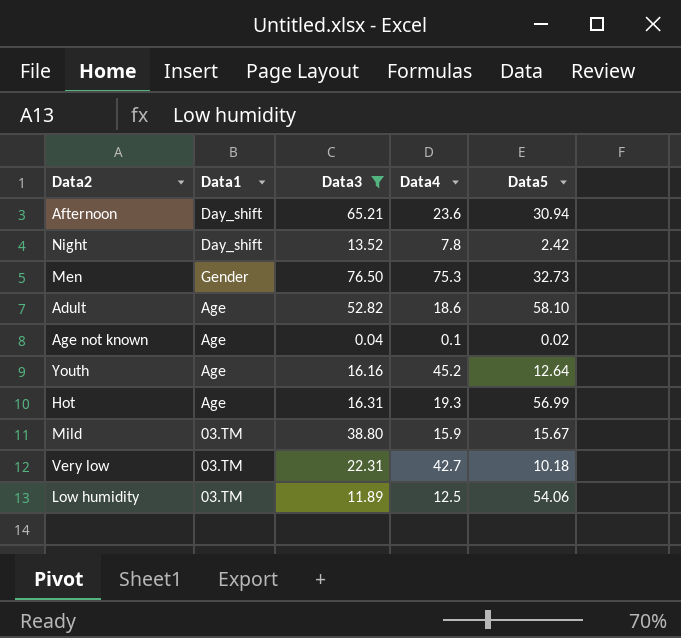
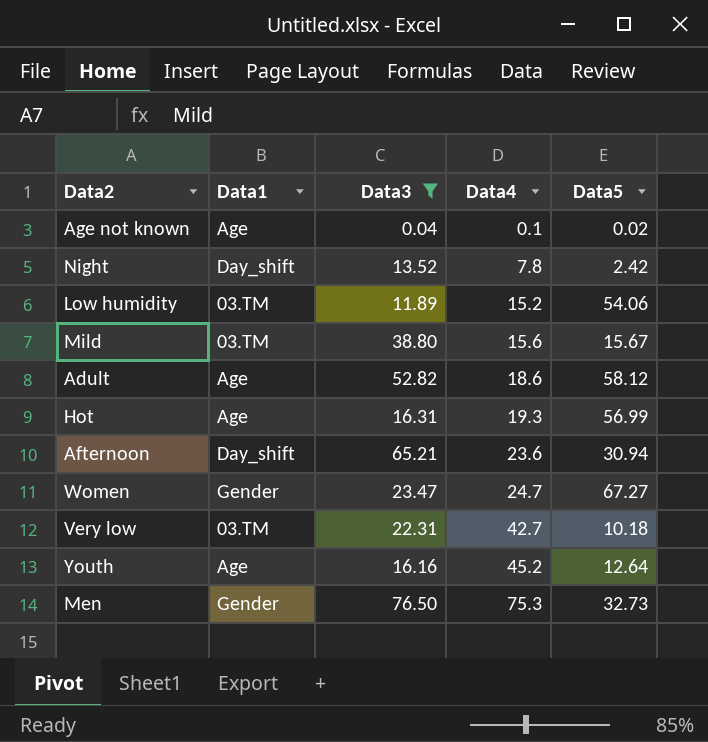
row order: none -> Data4 ascending
Low humidity | Data4: 12.5 -> 15.2
Mild | Data4: 15.9 -> 15.6
Adult | Data5: 58.10 -> 58.12
row Women: none -> Gender | 23.47 | 24.7 | 67.27

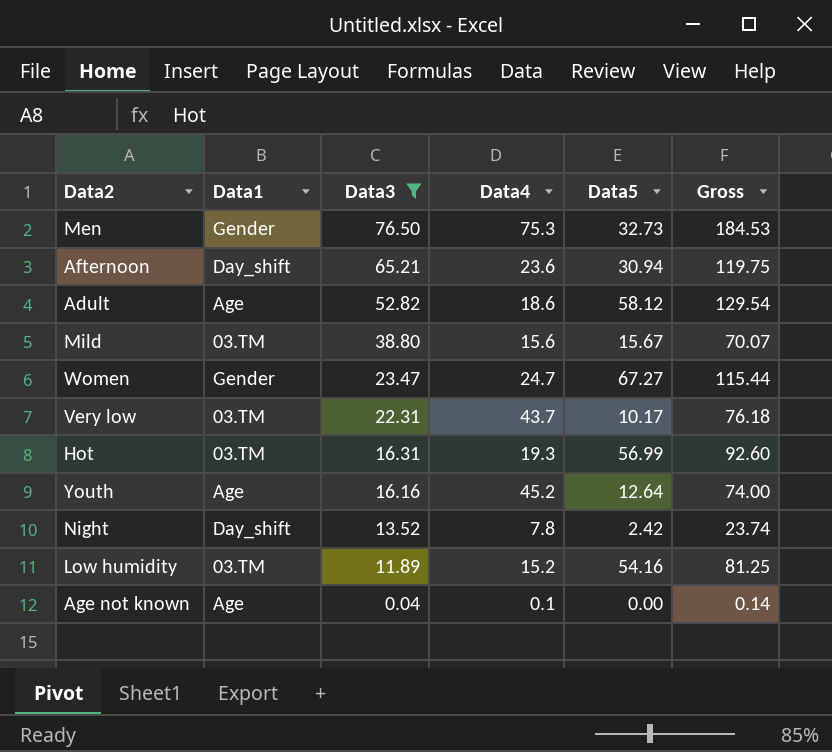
row order: Data4 ascending -> Data3 descending
column Gross | formula: none -> [Data3] + [Data4] + [Data5]
Very low | Data4: 42.7 -> 43.7
Very low | Data5: 10.18 -> 10.17
Hot | Data1: Age -> 03.TM
Low humidity | Data5: 54.06 -> 54.16
Age not known | Data5: 0.02 -> 0.00

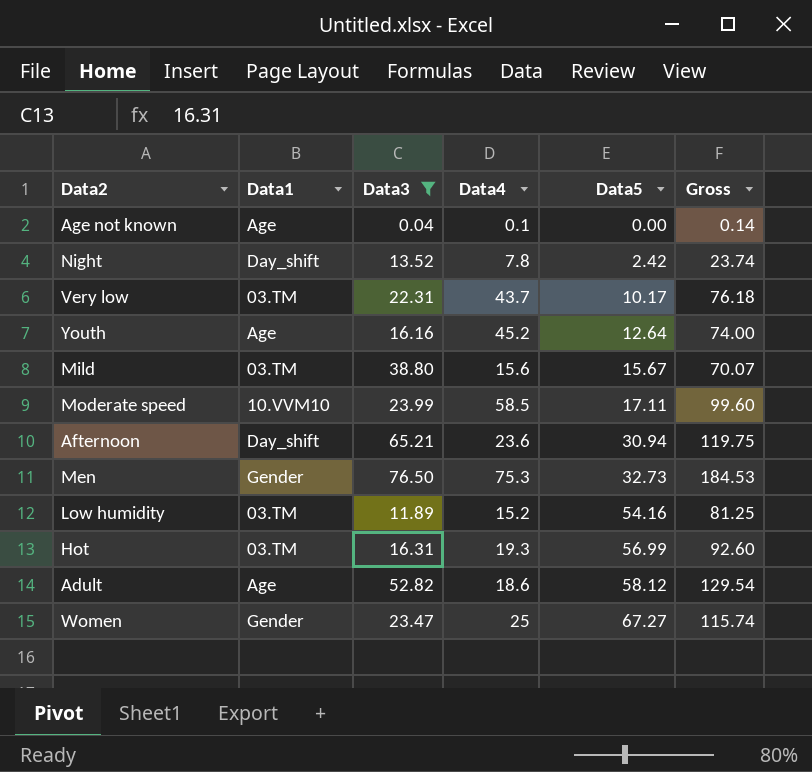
row order: Data3 descending -> Data5 ascending
row Moderate speed: none -> 10.VVM10 | 23.99 | 58.5 | 17.11 | 99.60
Women | Data4: 24.7 -> 25
Women | Gross: 115.44 -> 115.74

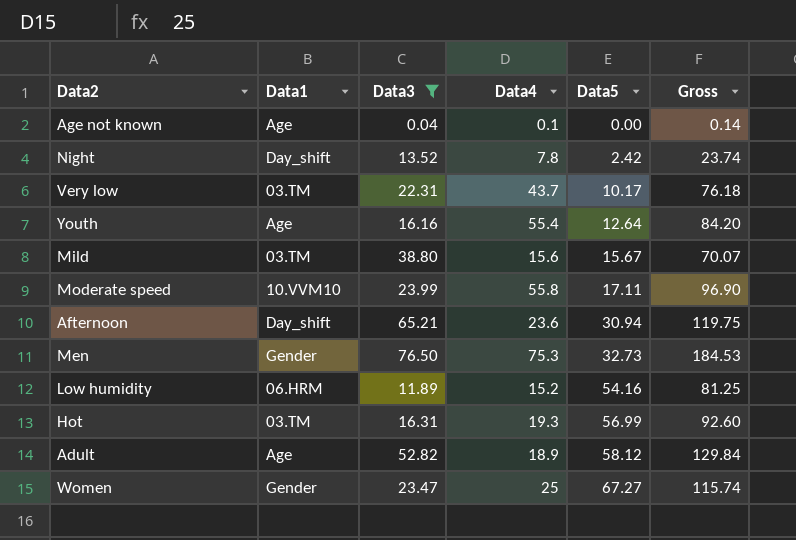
Youth | Data4: 45.2 -> 55.4
Youth | Gross: 74.00 -> 84.20
Moderate speed | Data4: 58.5 -> 55.8
Moderate speed | Gross: 99.60 -> 96.90
Low humidity | Data1: 03.TM -> 06.HRM
Adult | Data4: 18.6 -> 18.9
Adult | Gross: 129.54 -> 129.84

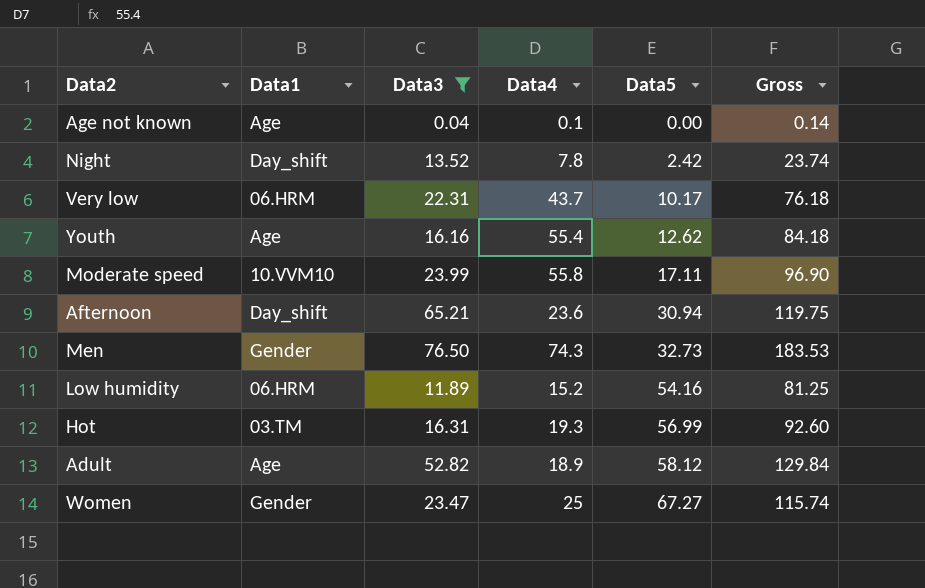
row Mild: 03.TM | 38.80 | 15.6 | 15.67 | 70.07 -> none
Very low | Data1: 03.TM -> 06.HRM
Youth | Data5: 12.64 -> 12.62
Youth | Gross: 84.20 -> 84.18
Men | Data4: 75.3 -> 74.3
Men | Gross: 184.53 -> 183.53

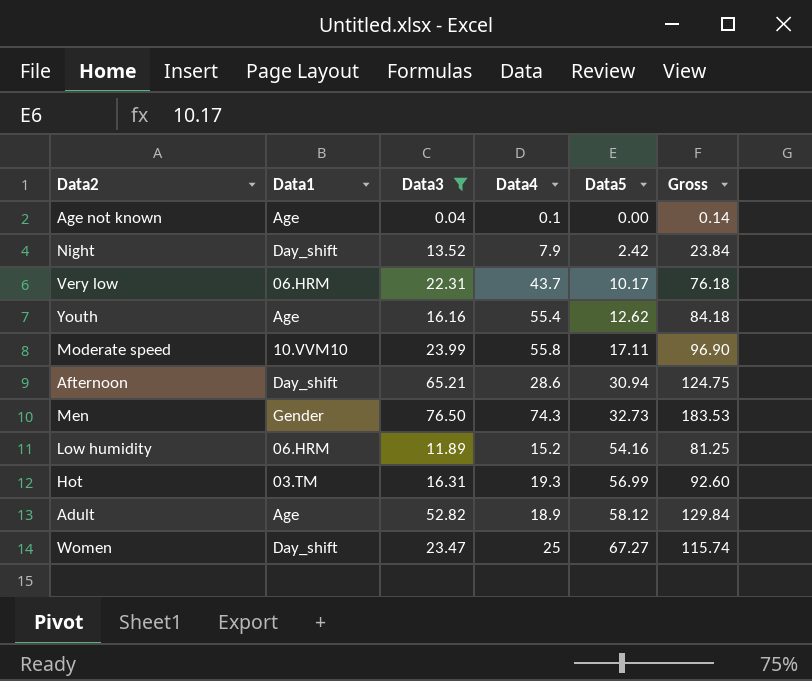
Night | Data4: 7.8 -> 7.9
Night | Gross: 23.74 -> 23.84
Afternoon | Data4: 23.6 -> 28.6
Afternoon | Gross: 119.75 -> 124.75
Women | Data1: Gender -> Day_shift

